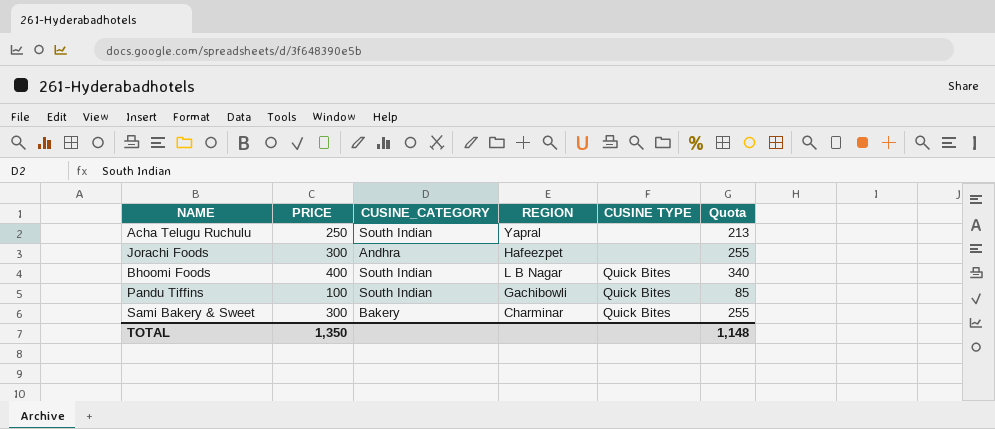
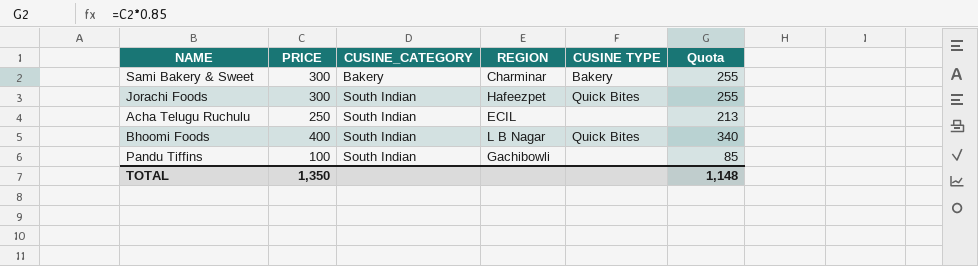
row order: none -> CUSINE_CATEGORY ascending
Sami Bakery & Sweet | CUSINE TYPE: Quick Bites -> Bakery
Jorachi Foods | CUSINE_CATEGORY: Andhra -> South Indian
Jorachi Foods | CUSINE TYPE: none -> Quick Bites
Acha Telugu Ruchulu | REGION: Yapral -> ECIL
Pandu Tiffins | CUSINE TYPE: Quick Bites -> none

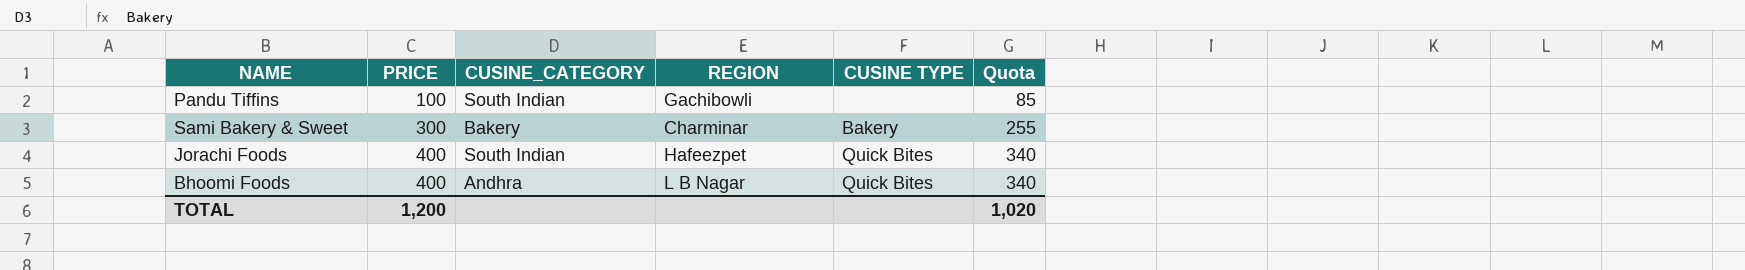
row order: CUSINE_CATEGORY ascending -> PRICE ascending
row Acha Telugu Ruchulu: 250 | South Indian | ECIL | none | 213 -> none
Jorachi Foods | PRICE: 300 -> 400
Jorachi Foods | Quota: 255 -> 340
Bhoomi Foods | CUSINE_CATEGORY: South Indian -> Andhra
TOTAL | PRICE: 1,350 -> 1,200
TOTAL | Quota: 1,148 -> 1,020

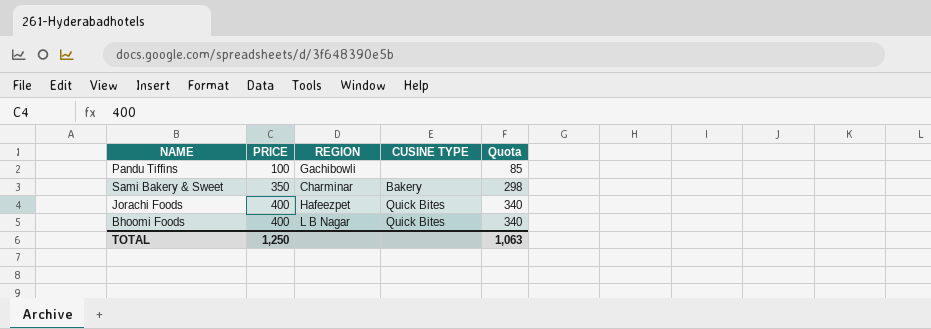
column CUSINE_CATEGORY | position: 3 -> none
Sami Bakery & Sweet | PRICE: 300 -> 350
Sami Bakery & Sweet | Quota: 255 -> 298
TOTAL | PRICE: 1,200 -> 1,250
TOTAL | Quota: 1,020 -> 1,063

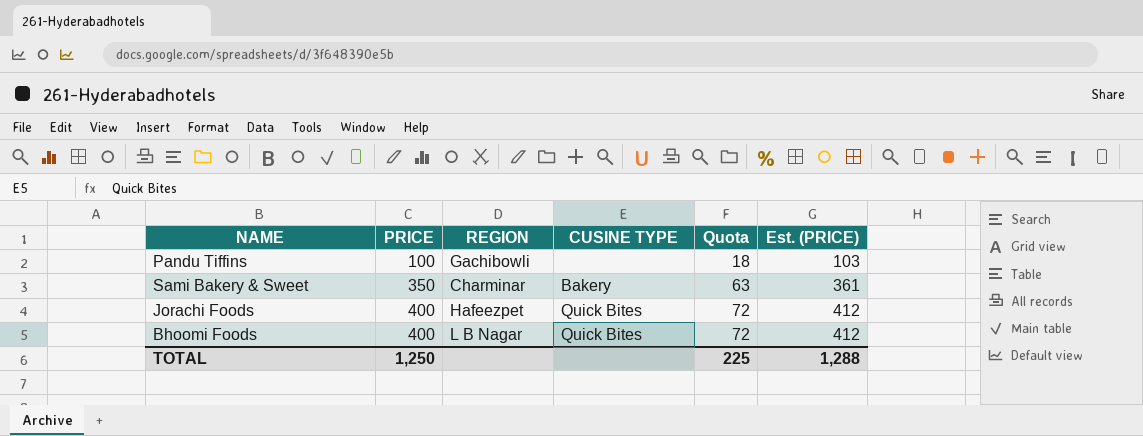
column Quota | formula: [PRICE] * 0.85 -> [PRICE] * 0.18
column Est. (PRICE) | formula: none -> [PRICE] * 1.03
TOTAL | Quota: 1,063 -> 225

